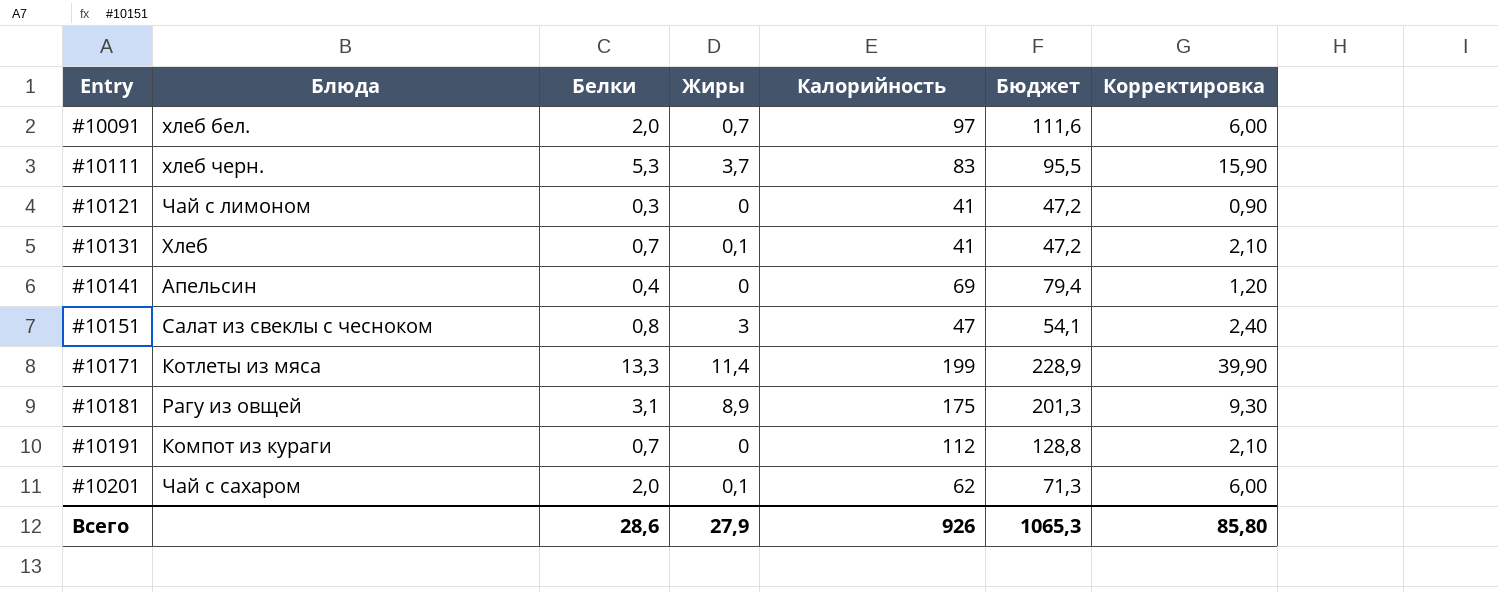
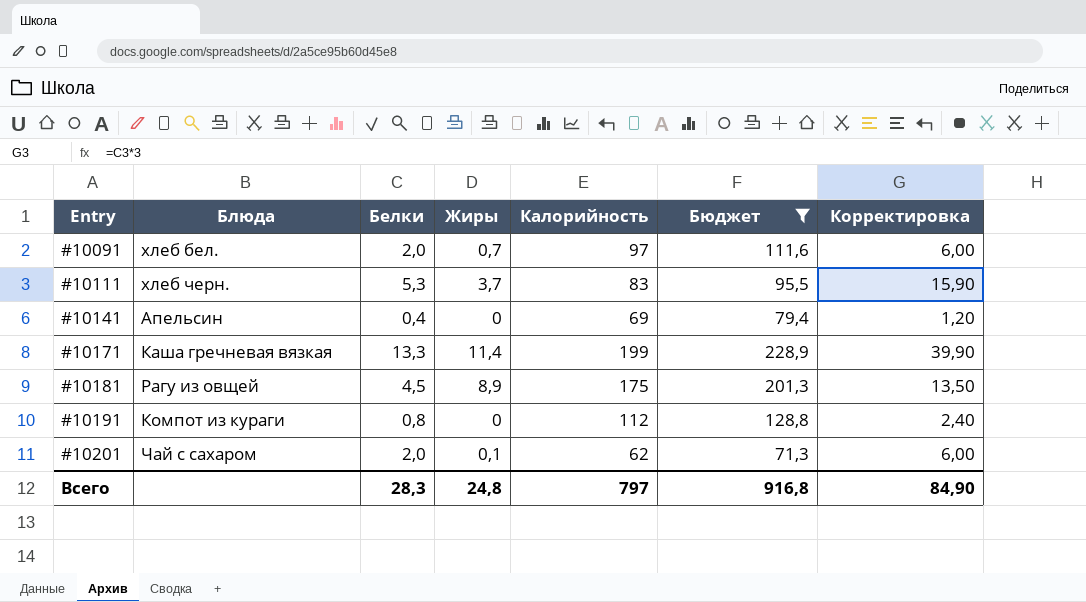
filter: none -> Бюджет >= 71,3
#10171 | Блюда: Котлеты из мяса -> Каша гречневая вязкая
#10181 | Белки: 3,1 -> 4,5
#10181 | Корректировка: 9,30 -> 13,50
#10191 | Белки: 0,7 -> 0,8
#10191 | Корректировка: 2,10 -> 2,40
Всего | Белки: 28,6 -> 28,3
Всего | Жиры: 27,9 -> 24,8
Всего | Калорийность: 926 -> 797
Всего | Бюджет: 1065,3 -> 916,8
Всего | Корректировка: 85,80 -> 84,90

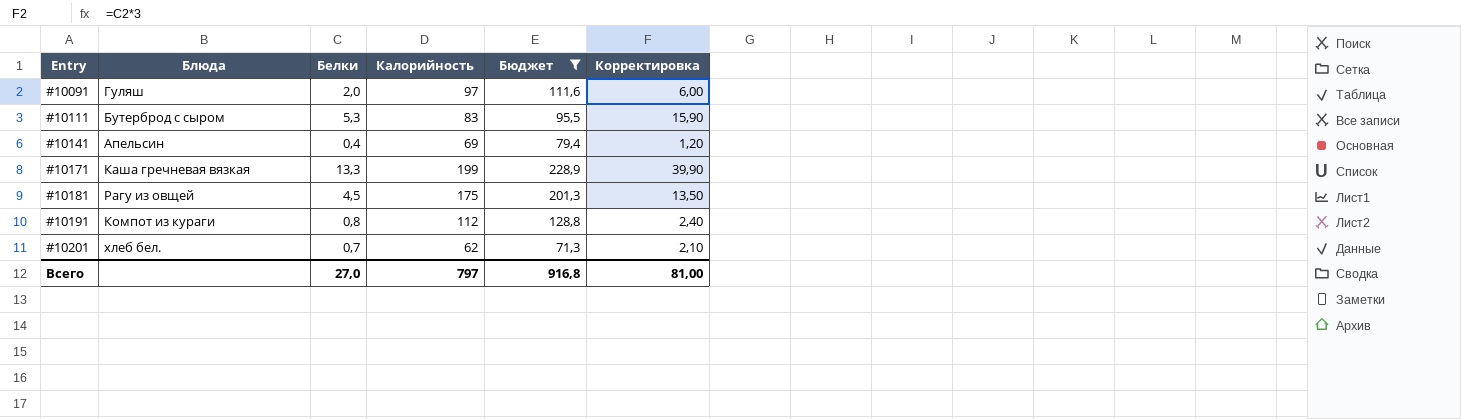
column Жиры | position: 4 -> none
#10091 | Блюда: хлеб бел. -> Гуляш
#10111 | Блюда: хлеб черн. -> Бутерброд с сыром
#10201 | Блюда: Чай с сахаром -> хлеб бел.
#10201 | Белки: 2,0 -> 0,7
#10201 | Корректировка: 6,00 -> 2,10
Всего | Белки: 28,3 -> 27,0
Всего | Корректировка: 84,90 -> 81,00

